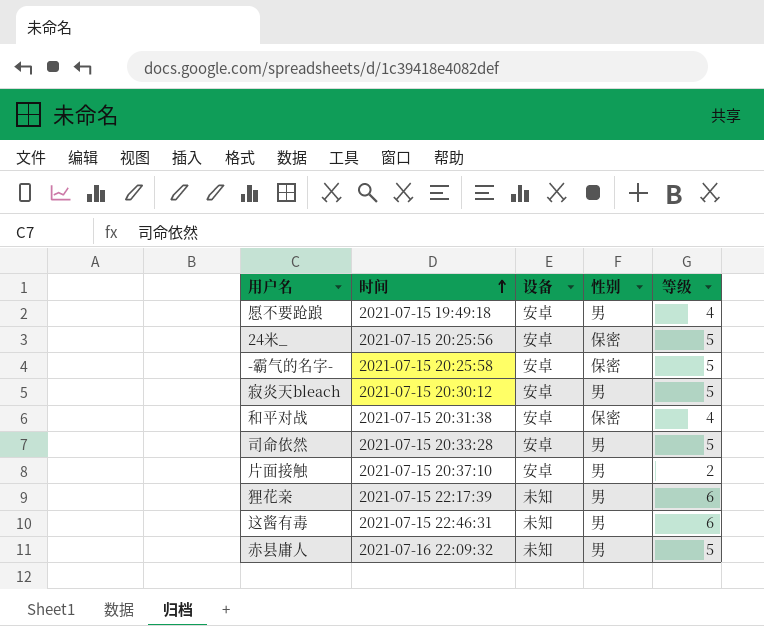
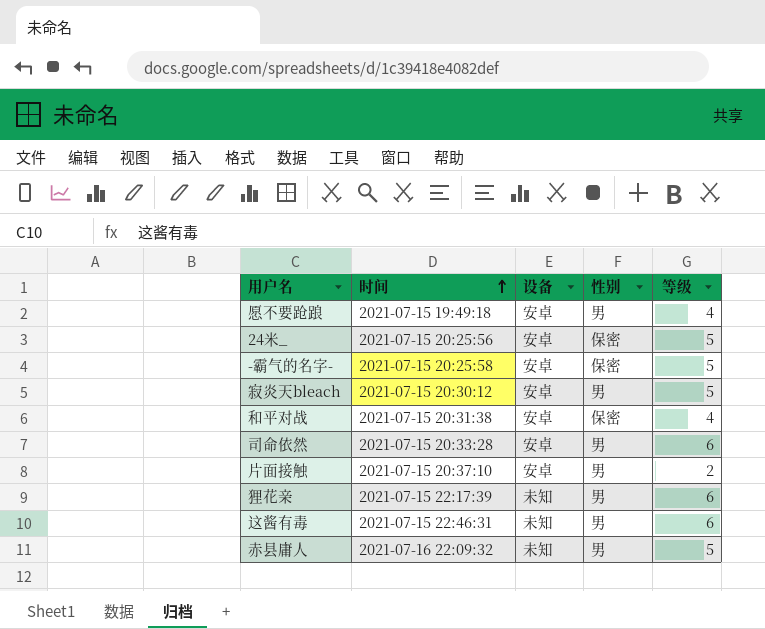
司命依然 | 等级: 5 -> 6

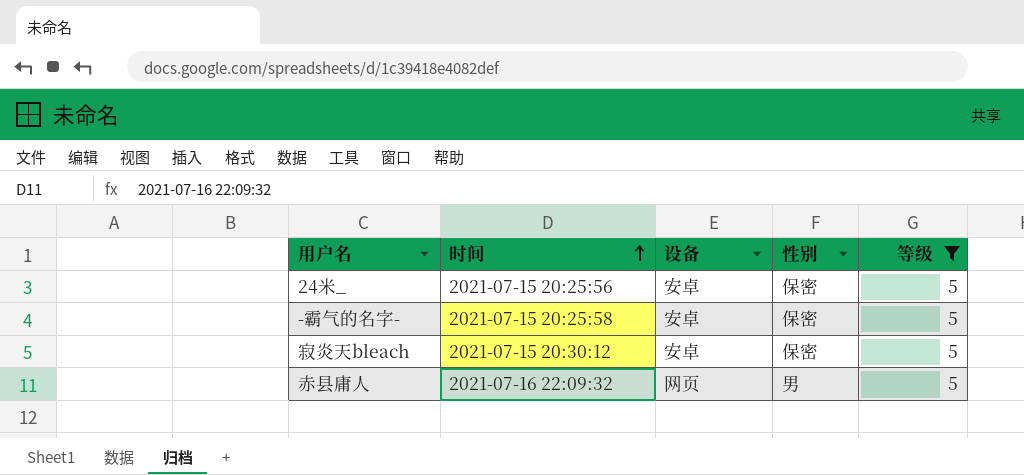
filter: none -> 等级 = 5
寂炎天bleach | 性别: 男 -> 保密
赤县庸人 | 设备: 未知 -> 网页

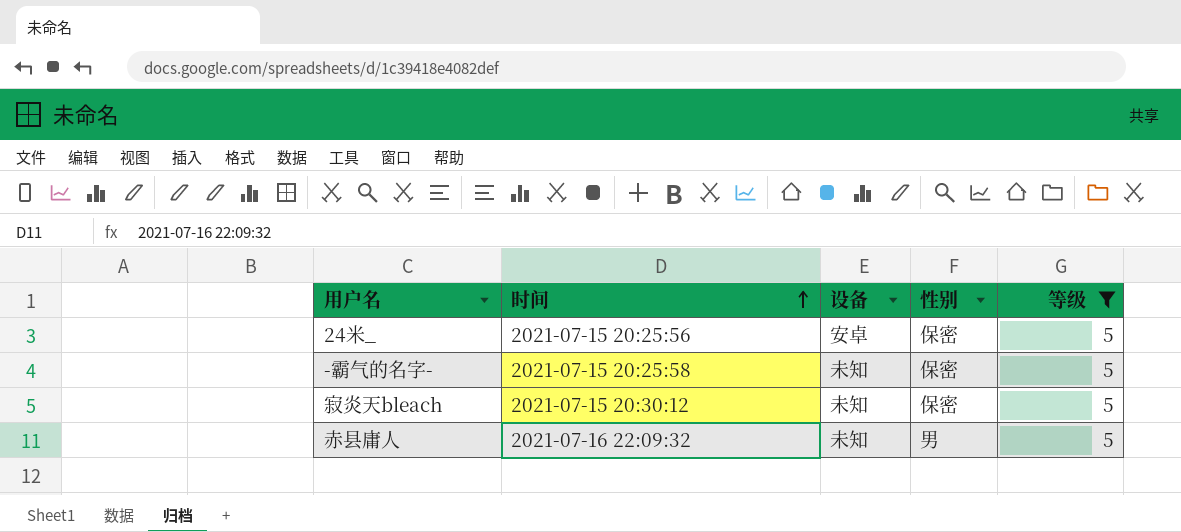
-霸气的名字- | 设备: 安卓 -> 未知
寂炎天bleach | 设备: 安卓 -> 未知
赤县庸人 | 设备: 网页 -> 未知

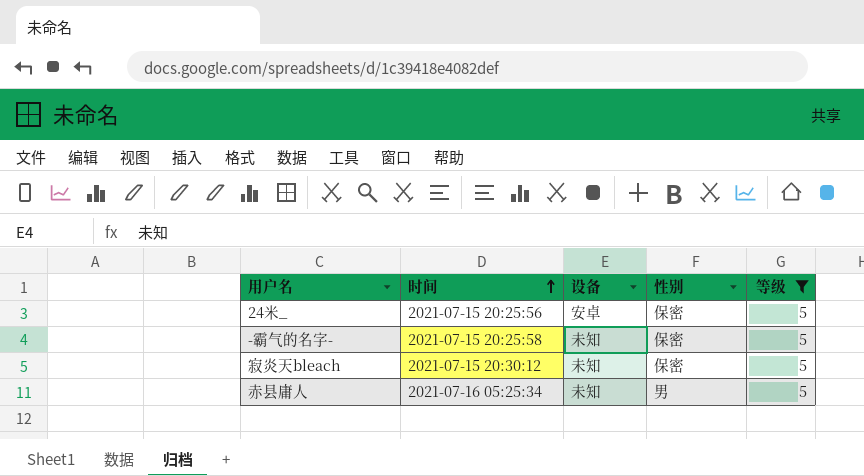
赤县庸人 | 时间: 2021-07-16 22:09:32 -> 2021-07-16 05:25:34

